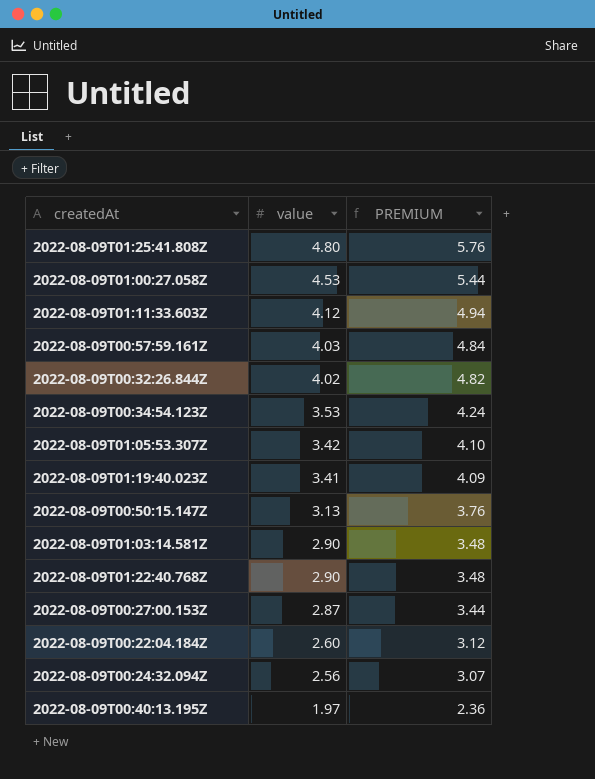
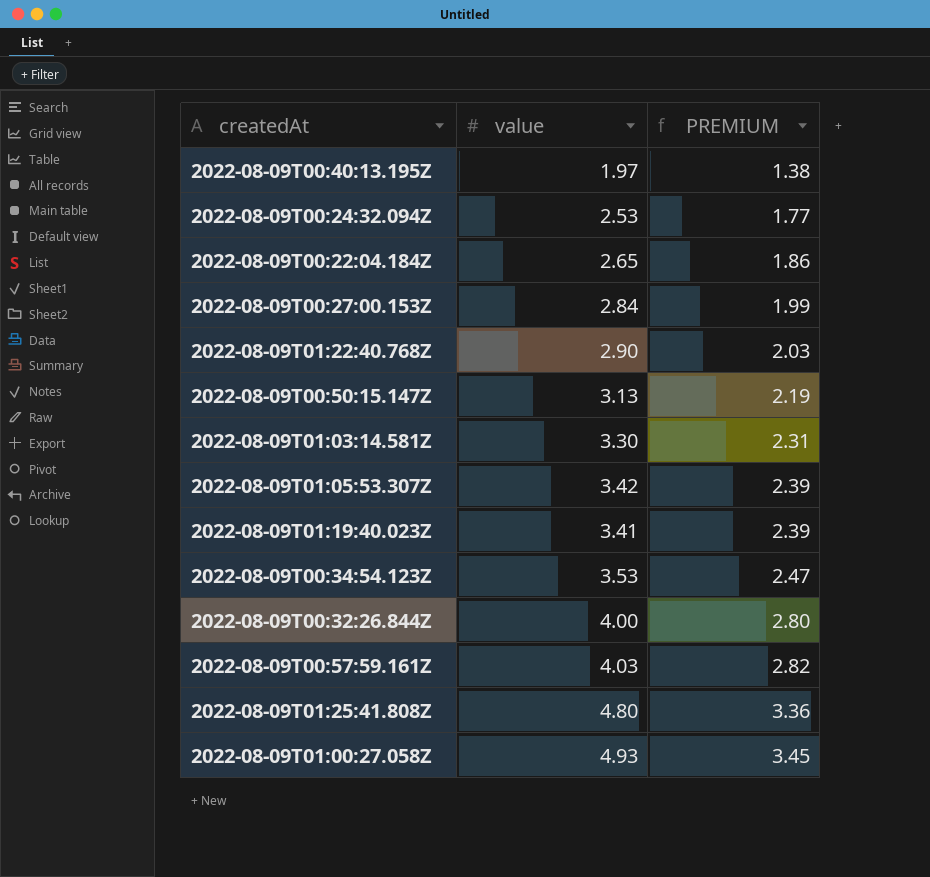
row order: value descending -> PREMIUM ascending
column PREMIUM | formula: [value] * 1.2 -> [value] * 0.7
row 2022-08-09T01:11:33.603Z: 4.12 | 4.94 -> none
2022-08-09T00:24:32.094Z | value: 2.56 -> 2.53
2022-08-09T00:22:04.184Z | value: 2.60 -> 2.65
2022-08-09T00:27:00.153Z | value: 2.87 -> 2.84
2022-08-09T01:03:14.581Z | value: 2.90 -> 3.30
2022-08-09T00:32:26.844Z | value: 4.02 -> 4.00
2022-08-09T01:00:27.058Z | value: 4.53 -> 4.93

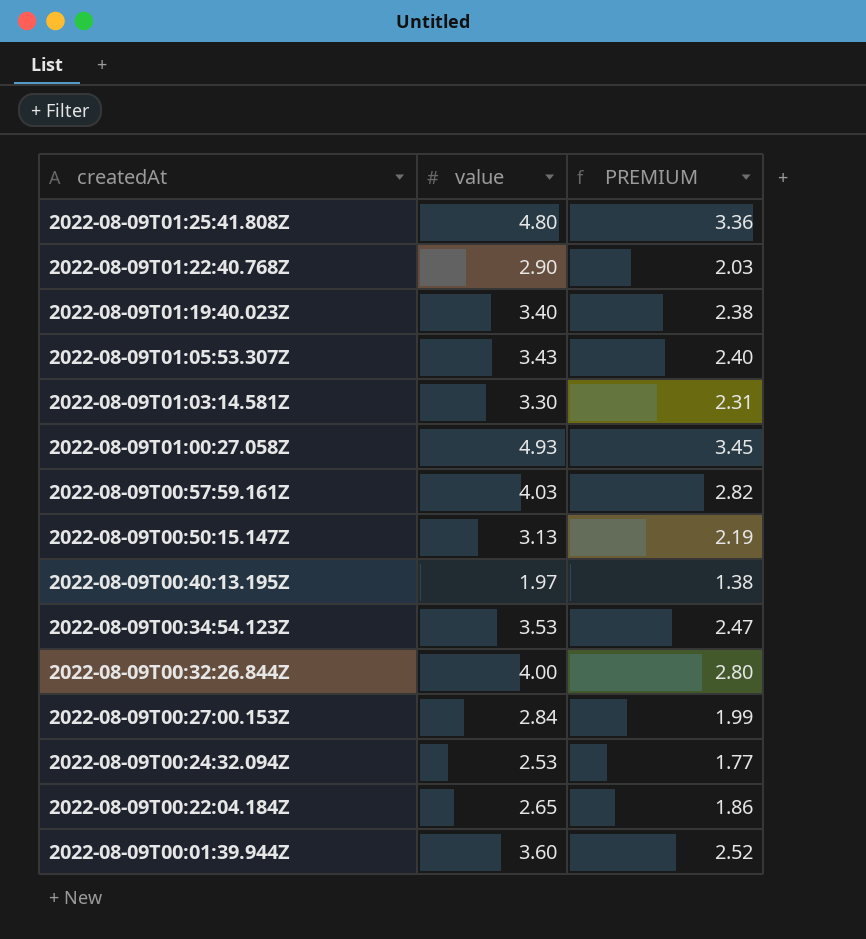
row order: PREMIUM ascending -> createdAt descending
2022-08-09T01:19:40.023Z | value: 3.41 -> 3.40
2022-08-09T01:19:40.023Z | PREMIUM: 2.39 -> 2.38
2022-08-09T01:05:53.307Z | value: 3.42 -> 3.43
2022-08-09T01:05:53.307Z | PREMIUM: 2.39 -> 2.40
row 2022-08-09T00:01:39.944Z: none -> 3.60 | 2.52

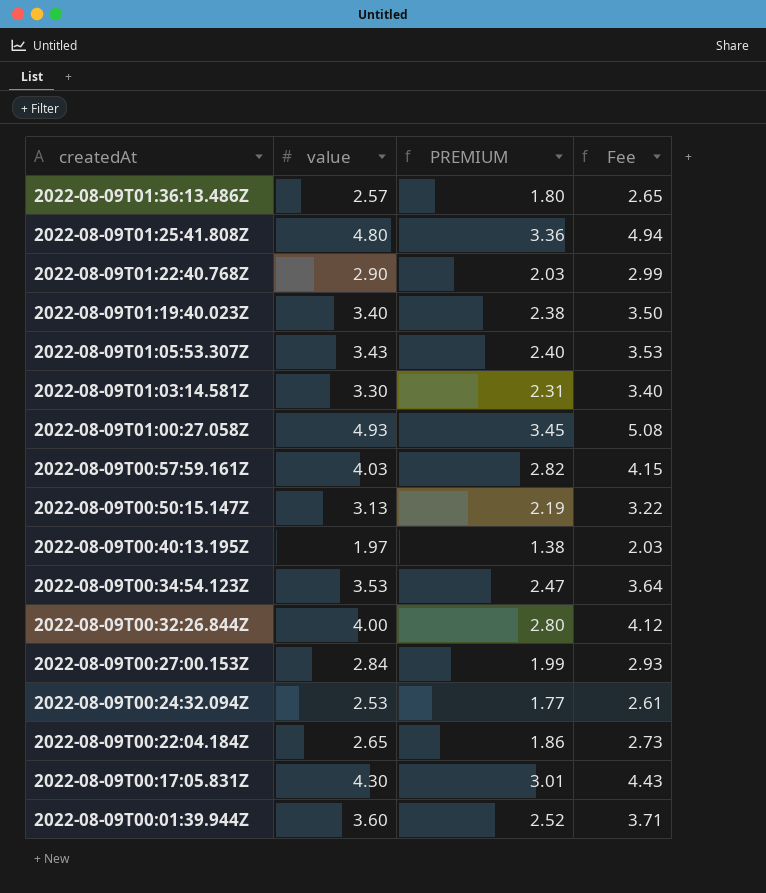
column Fee | formula: none -> [value] * 1.03
row 2022-08-09T01:36:13.486Z: none -> 2.57 | 1.80 | 2.65
row 2022-08-09T00:17:05.831Z: none -> 4.30 | 3.01 | 4.43

